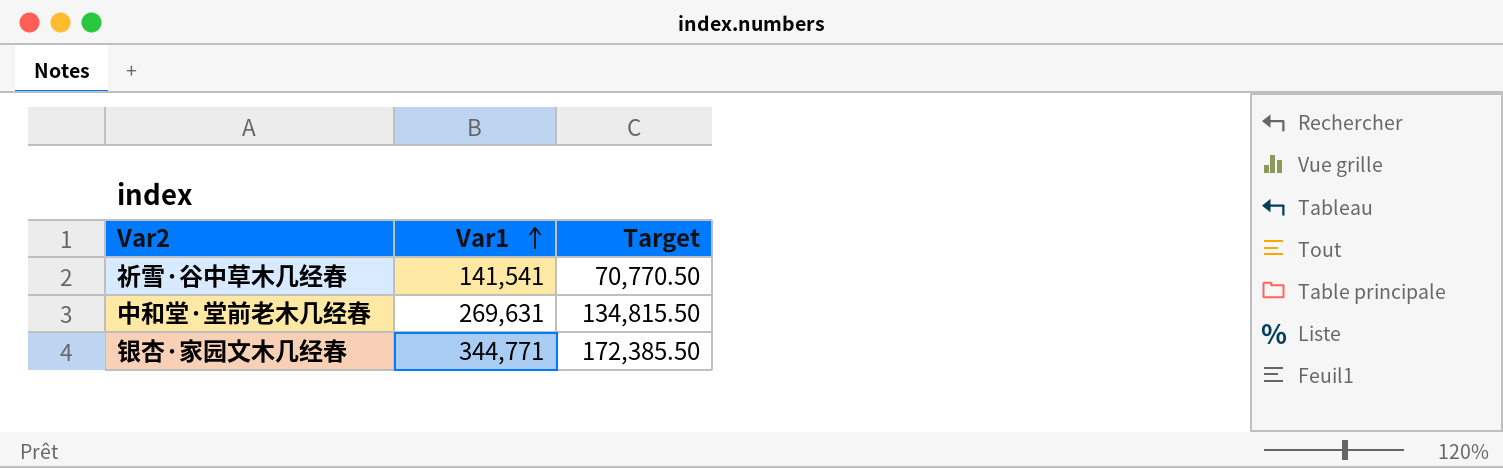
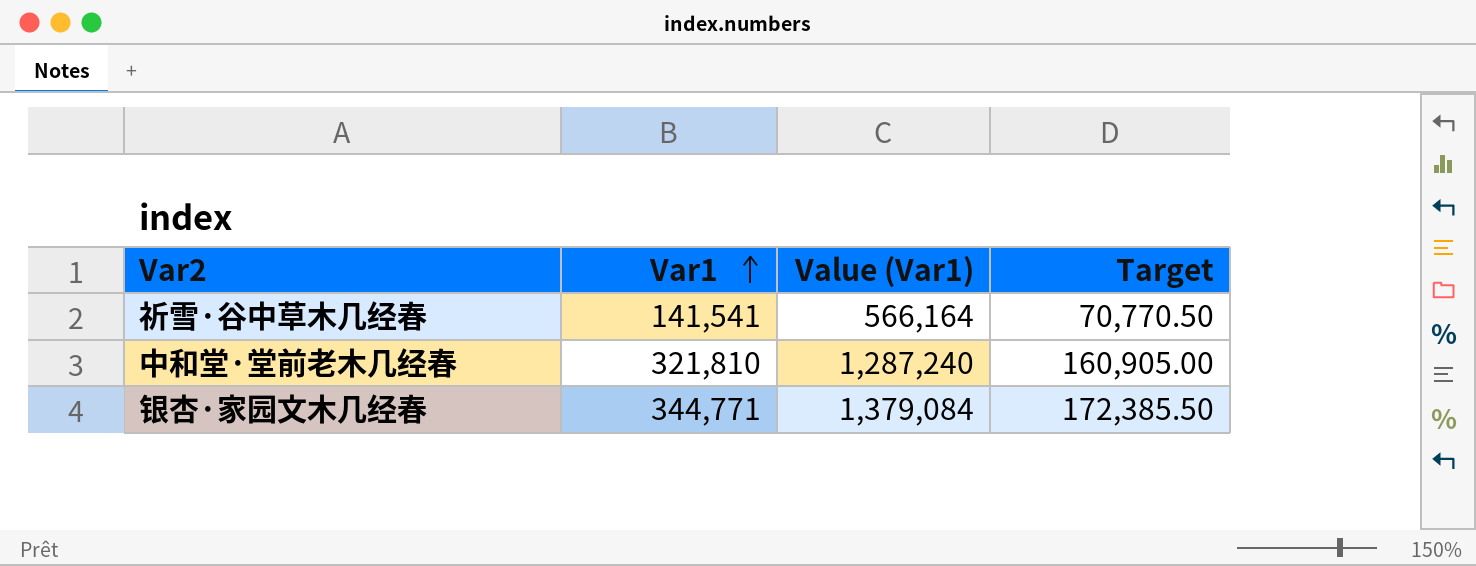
column Value (Var1) | formula: none -> [Var1] * 4
中和堂·堂前老木几经春 | Var1: 269,631 -> 321,810
中和堂·堂前老木几经春 | Target: 134,815.50 -> 160,905.00

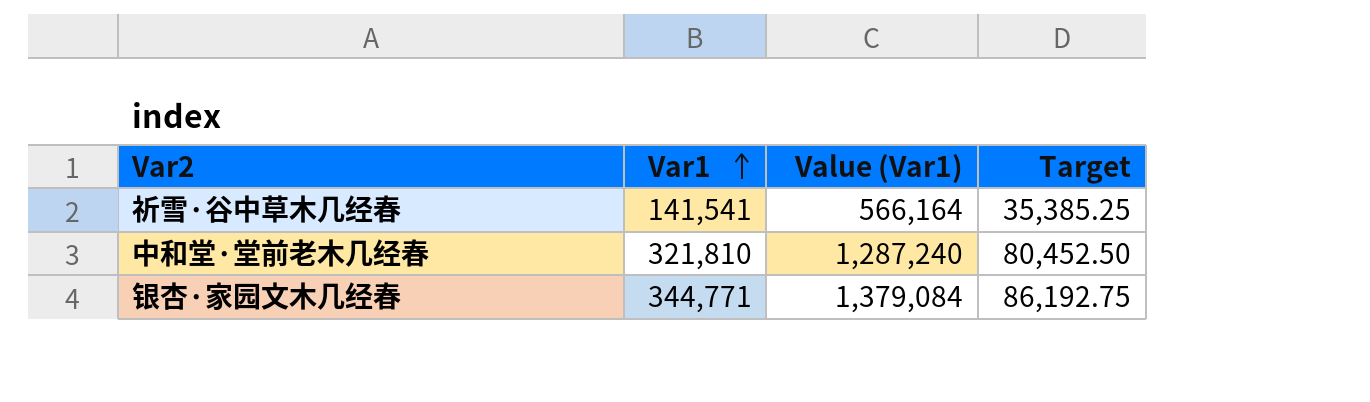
column Target | formula: [Var1] * 0.5 -> [Var1] * 0.25

